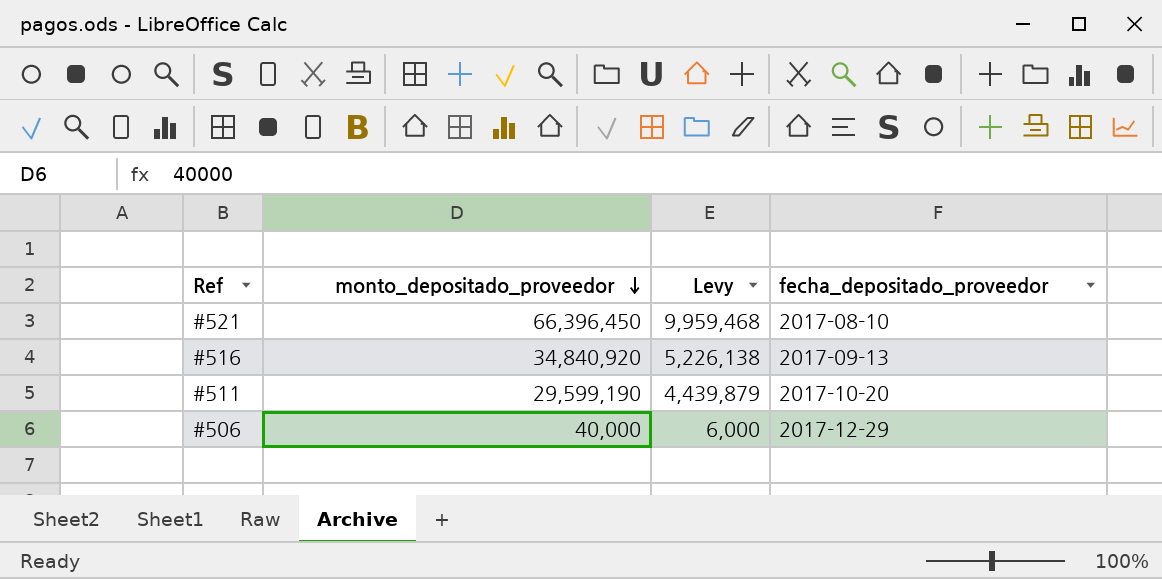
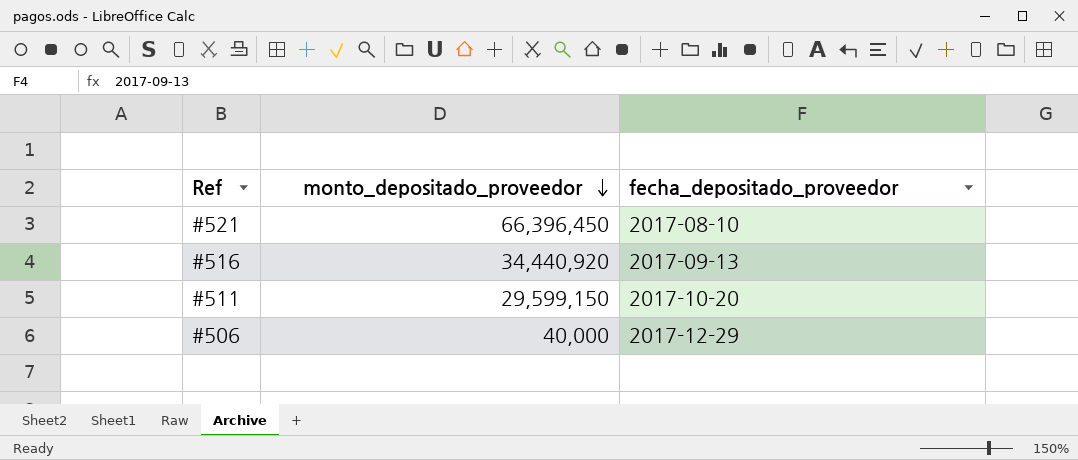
column Levy | formula: [monto_depositado_proveedor] * 0.15 -> none
#516 | monto_depositado_proveedor: 34,840,920 -> 34,440,920
#511 | monto_depositado_proveedor: 29,599,190 -> 29,599,150

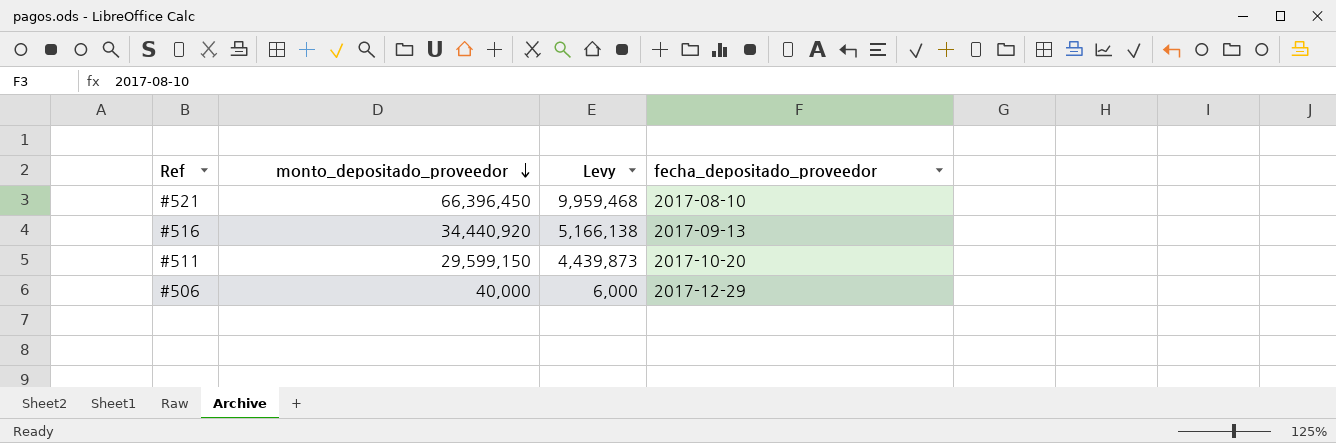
column Levy | formula: none -> [monto_depositado_proveedor] * 0.15

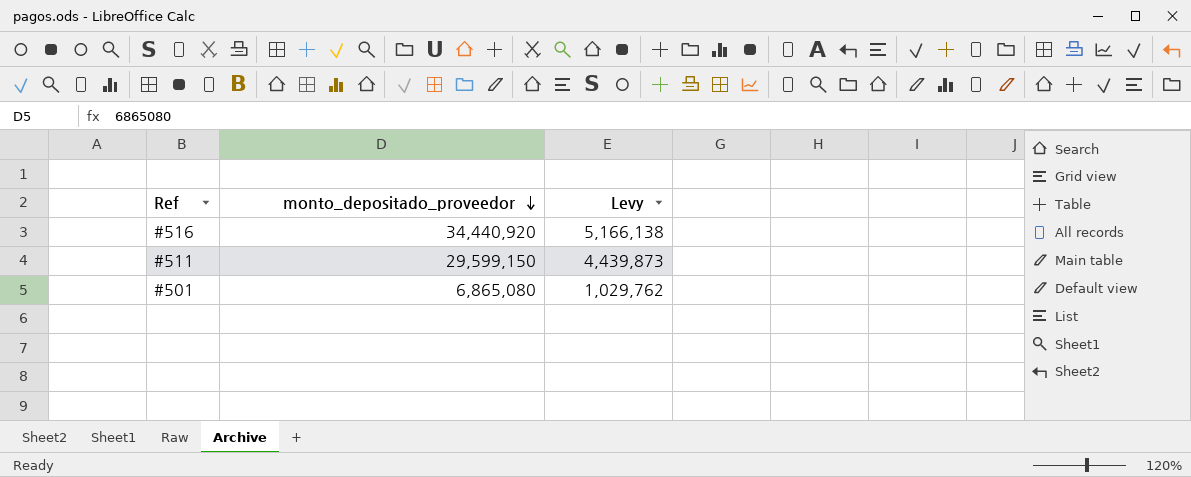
column fecha_depositado_proveedor | position: 4 -> none
row #521: 66,396,450 | 9,959,468 | 2017-08-10 -> none
row #506: 40,000 | 6,000 | 2017-12-29 -> none
row #501: none -> 6,865,080 | 1,029,762

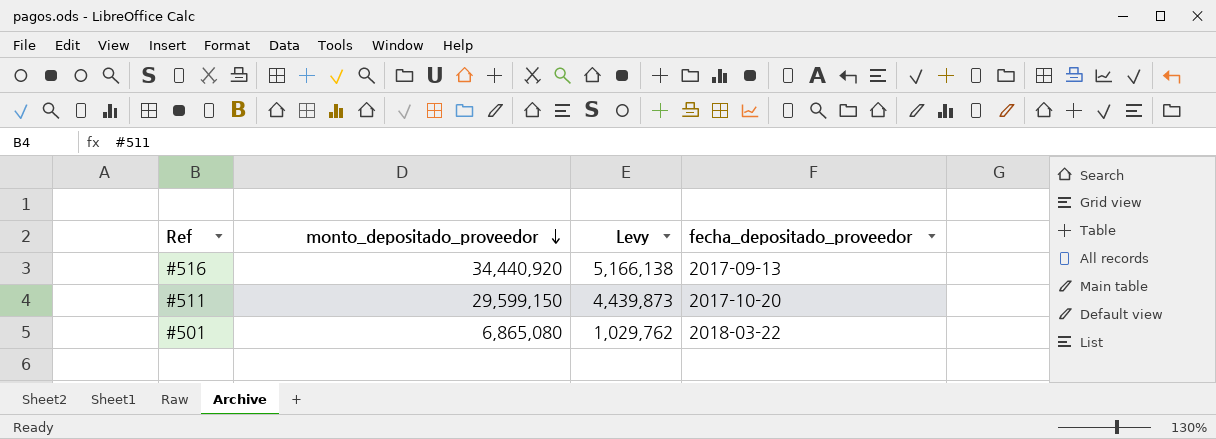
column fecha_depositado_proveedor | position: none -> 4

